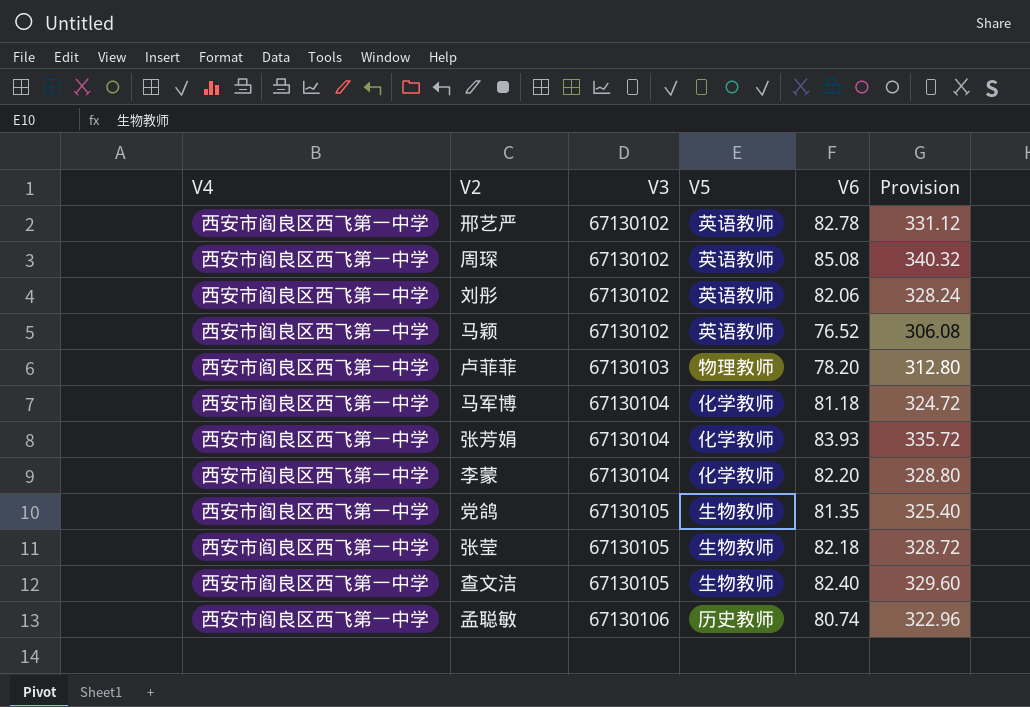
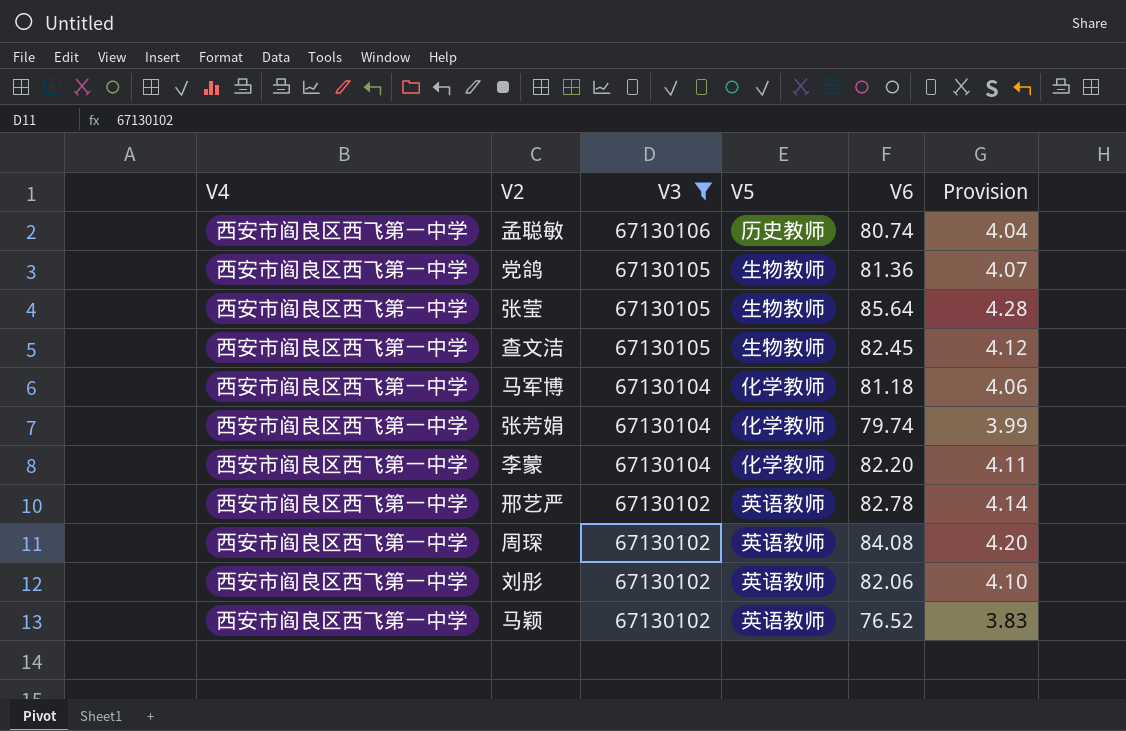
filter: none -> V3 != 67130103
row order: V3 ascending -> V3 descending
column Provision | formula: [V6] * 4 -> [V6] * 0.05
党鸽 | V6: 81.35 -> 81.36
张莹 | V6: 82.18 -> 85.64
查文洁 | V6: 82.40 -> 82.45
张芳娟 | V6: 83.93 -> 79.74
周琛 | V6: 85.08 -> 84.08

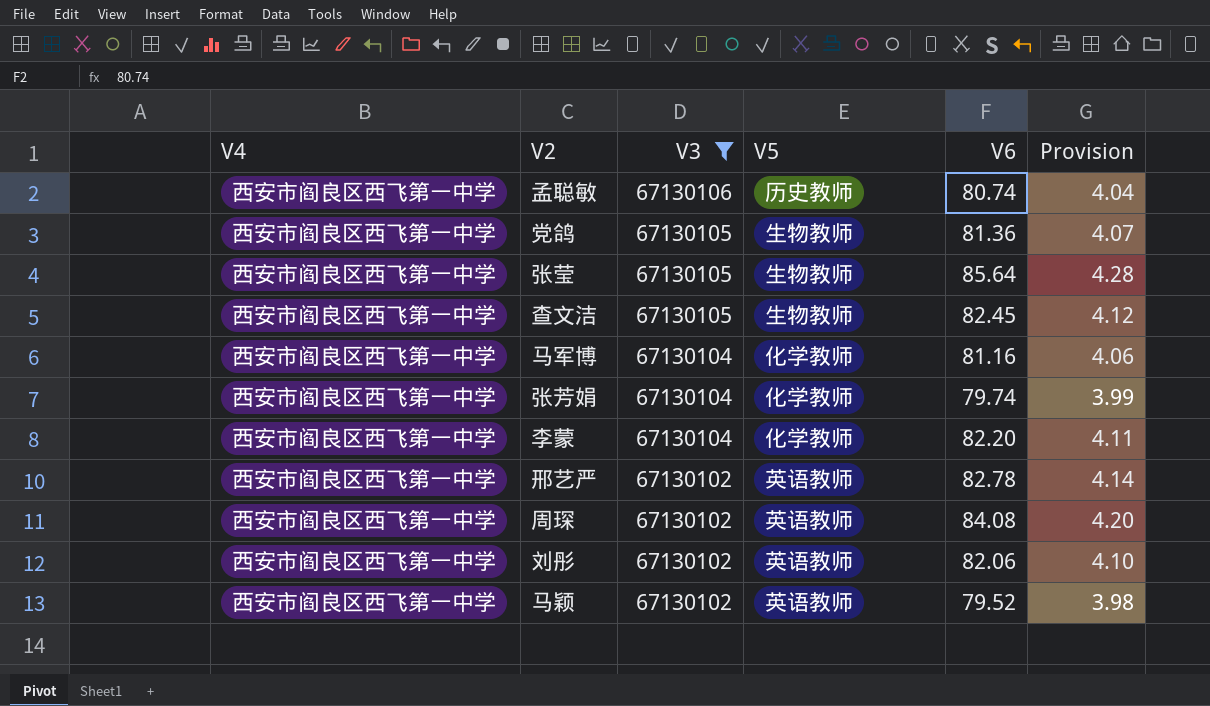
马军博 | V6: 81.18 -> 81.16
马颖 | V6: 76.52 -> 79.52
马颖 | Provision: 3.83 -> 3.98

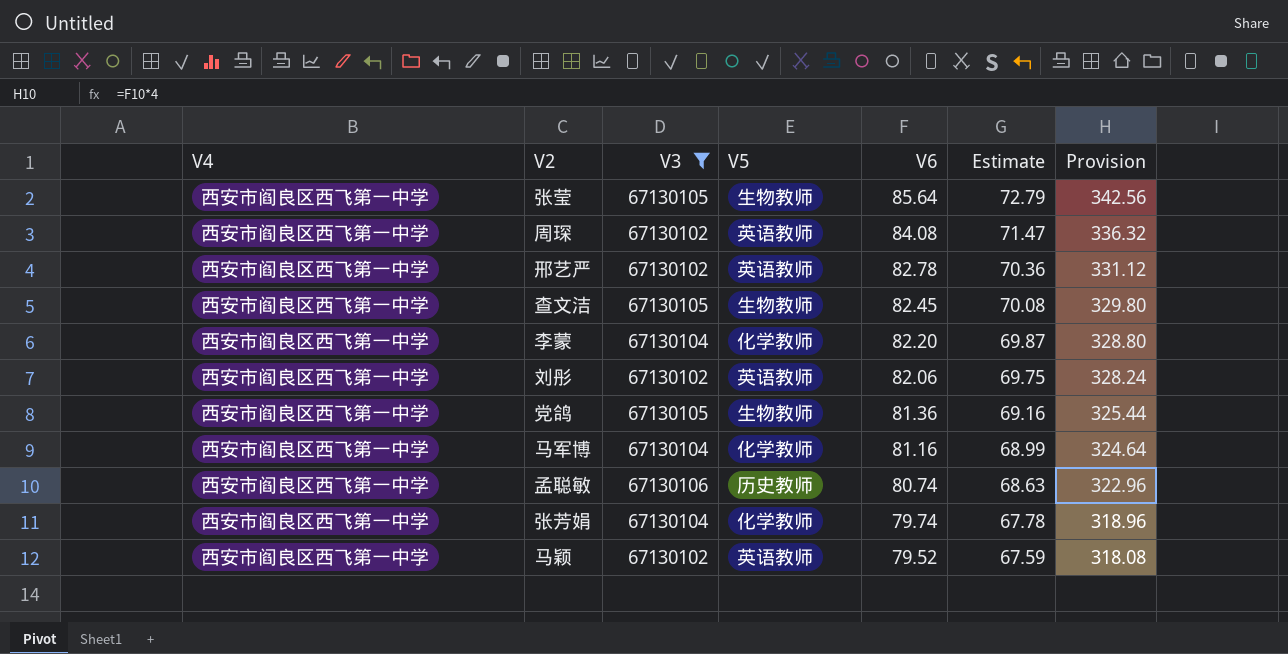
row order: V3 descending -> V6 descending
column Estimate | formula: none -> [V6] * 0.85
column Provision | formula: [V6] * 0.05 -> [V6] * 4

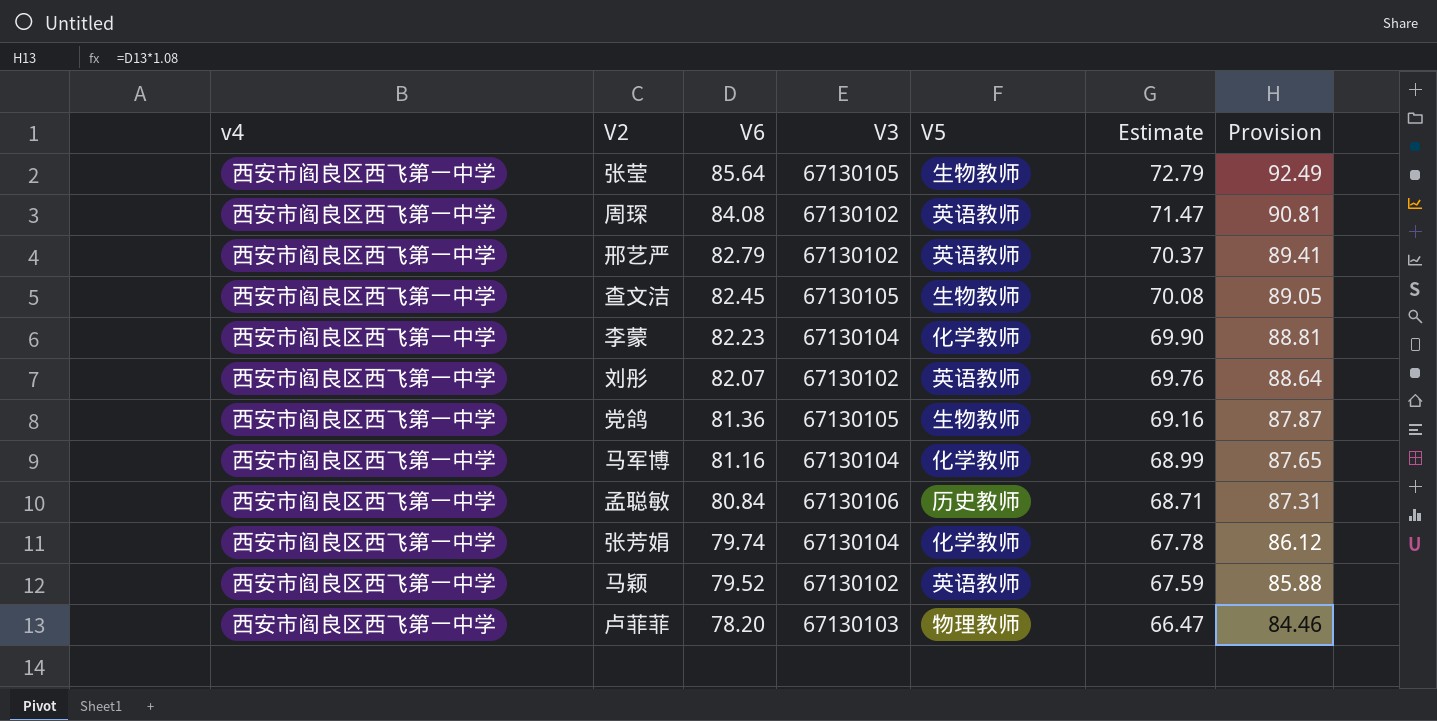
filter: V3 != 67130103 -> none
column name: V4 -> v4
column V6 | position: 5 -> 3
column Provision | formula: [V6] * 4 -> [V6] * 1.08
邢艺严 | V6: 82.78 -> 82.79
邢艺严 | Estimate: 70.36 -> 70.37
李蒙 | V6: 82.20 -> 82.23
李蒙 | Estimate: 69.87 -> 69.90
刘彤 | V6: 82.06 -> 82.07
刘彤 | Estimate: 69.75 -> 69.76
孟聪敏 | V6: 80.74 -> 80.84
孟聪敏 | Estimate: 68.63 -> 68.71

